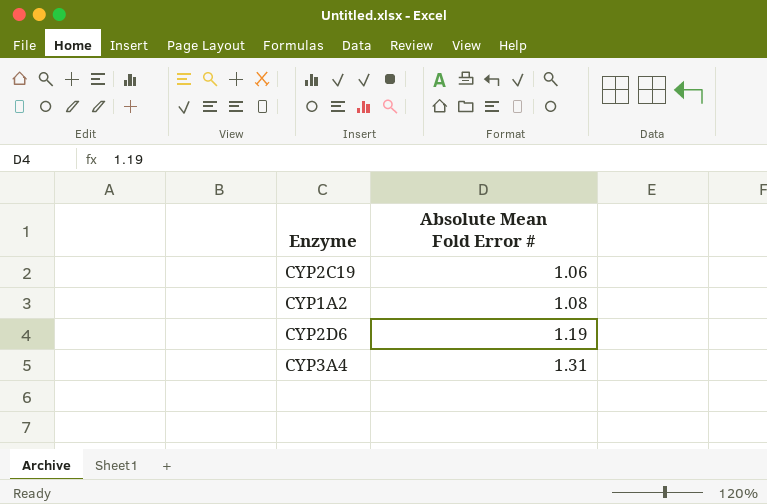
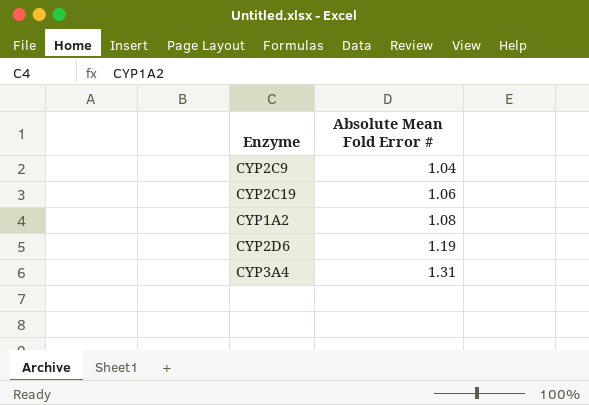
row CYP2C9: none -> 1.04

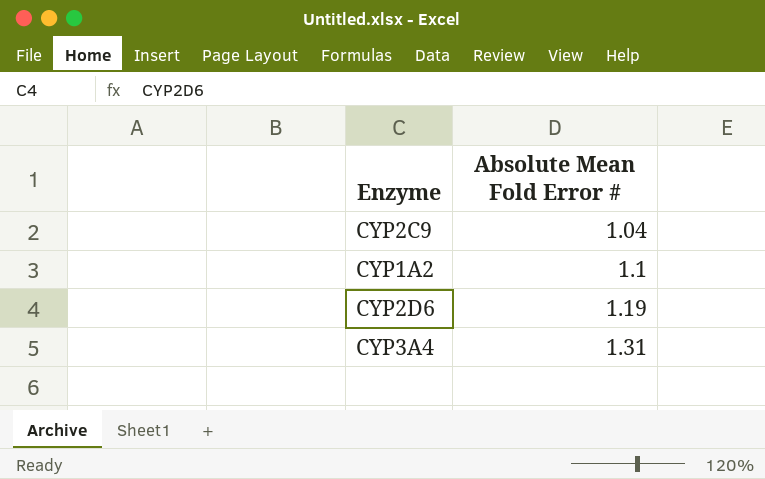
row CYP2C19: 1.06 -> none
CYP1A2 | Absolute Mean Fold Error #: 1.08 -> 1.1

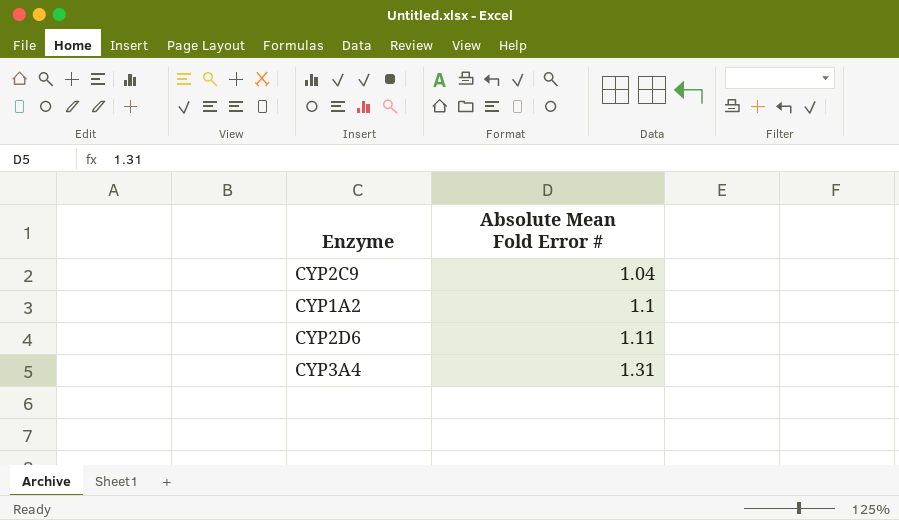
CYP2D6 | Absolute Mean Fold Error #: 1.19 -> 1.11

